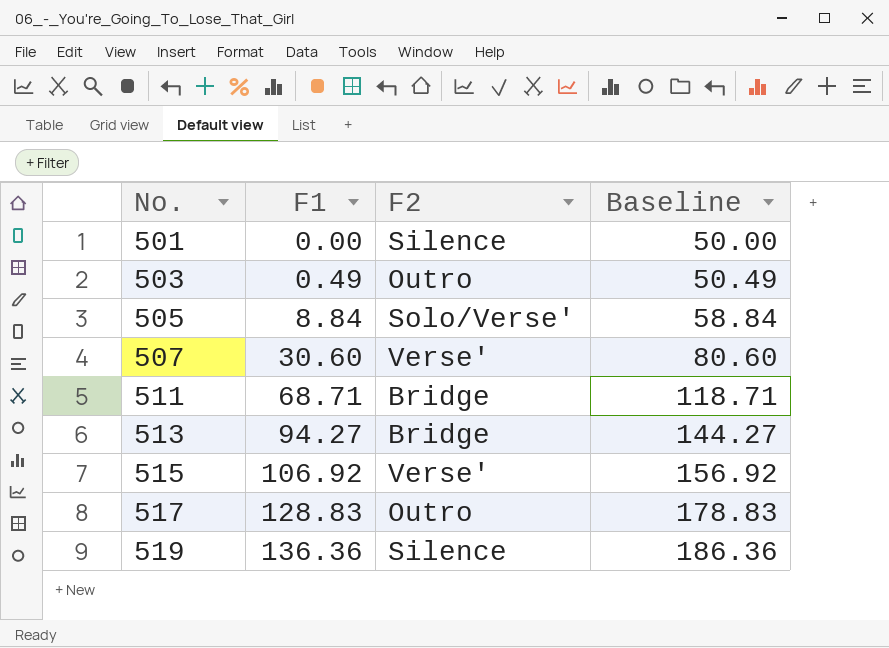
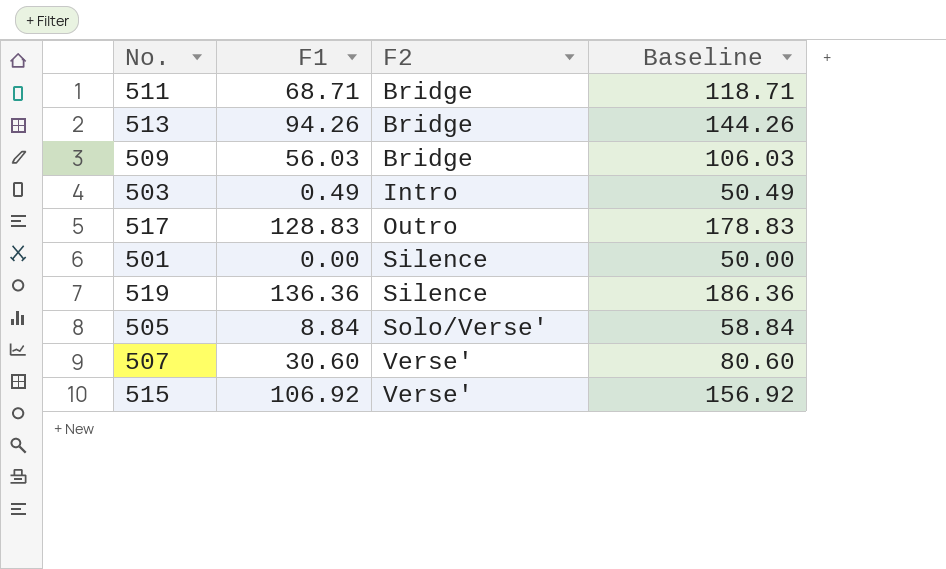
row order: No. ascending -> F2 ascending
513 | F1: 94.27 -> 94.26
513 | Baseline: 144.27 -> 144.26
row 509: none -> 56.03 | Bridge | 106.03
503 | F2: Outro -> Intro

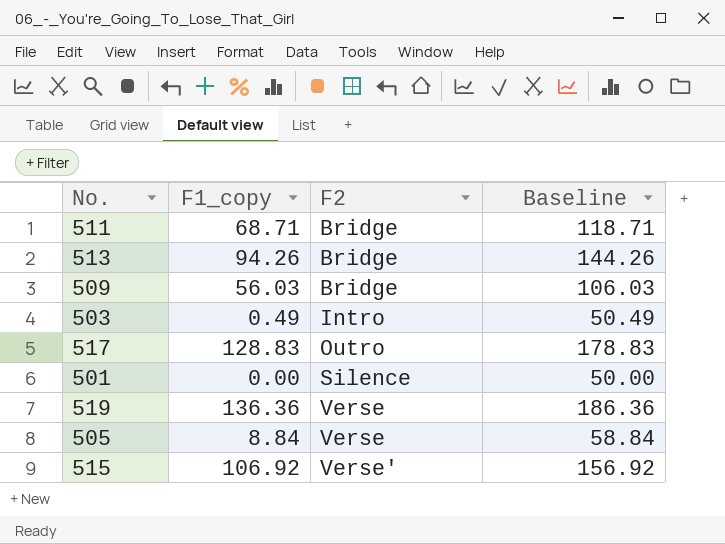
column name: F1 -> F1_copy
row 507: 30.60 | Verse' | 80.60 -> none
519 | F2: Silence -> Verse
505 | F2: Solo/Verse' -> Verse

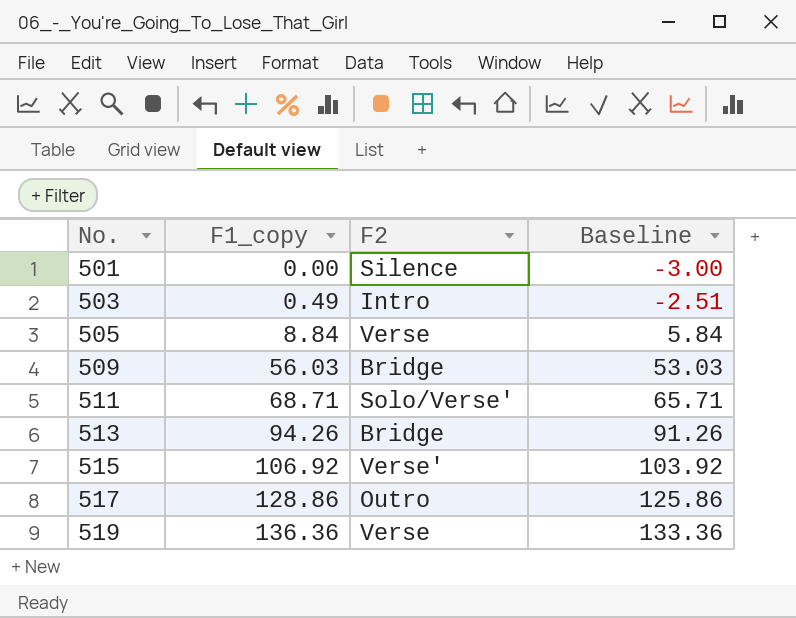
row order: F2 ascending -> No. ascending
column Baseline | formula: [F1_copy] + 50 -> [F1_copy] - 3
511 | F2: Bridge -> Solo/Verse'
517 | F1_copy: 128.83 -> 128.86

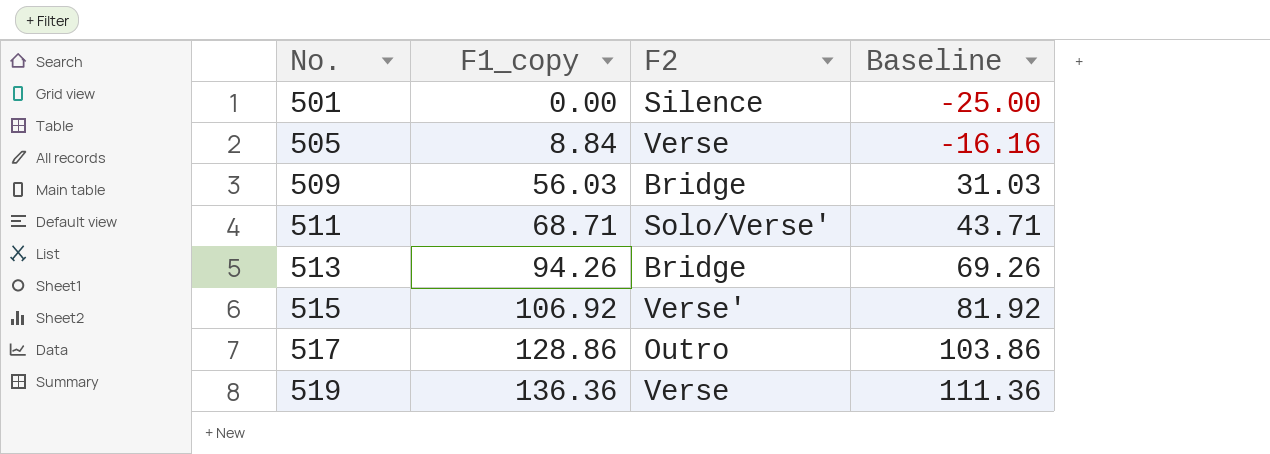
column Baseline | formula: [F1_copy] - 3 -> [F1_copy] - 25
row 503: 0.49 | Intro | -2.51 -> none

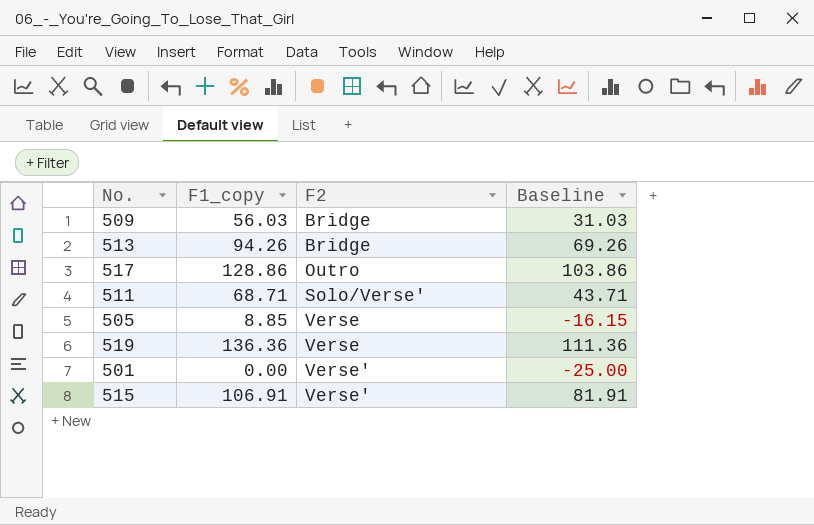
row order: No. ascending -> F2 ascending
505 | F1_copy: 8.84 -> 8.85
505 | Baseline: -16.16 -> -16.15
501 | F2: Silence -> Verse'
515 | F1_copy: 106.92 -> 106.91
515 | Baseline: 81.92 -> 81.91

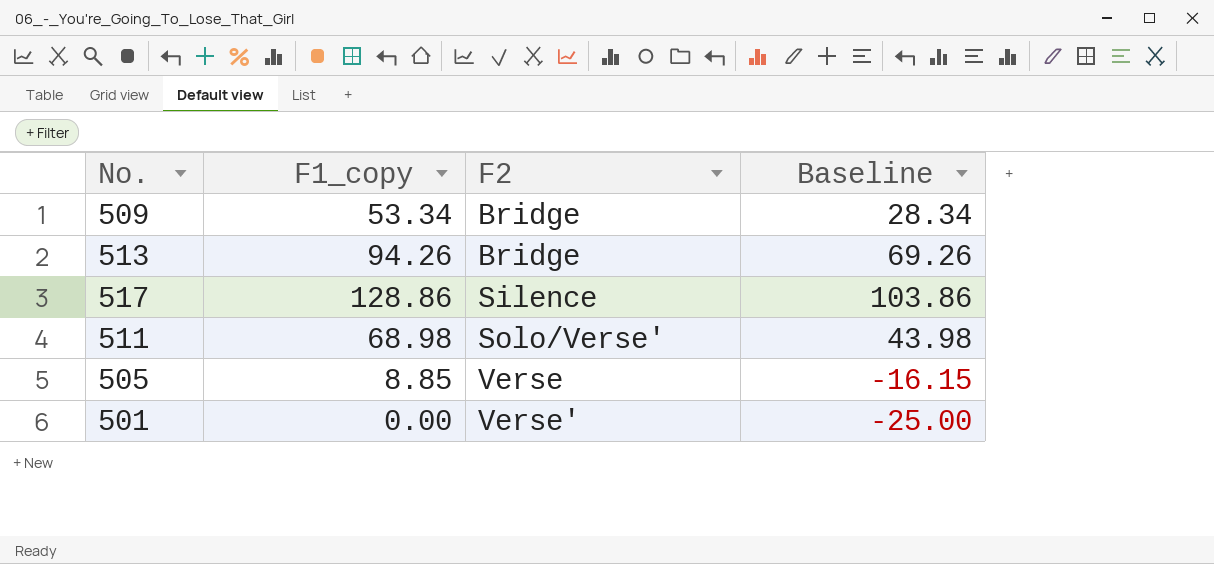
row 519: 136.36 | Verse | 111.36 -> none
row 515: 106.91 | Verse' | 81.91 -> none
509 | F1_copy: 56.03 -> 53.34
509 | Baseline: 31.03 -> 28.34
517 | F2: Outro -> Silence
511 | F1_copy: 68.71 -> 68.98
511 | Baseline: 43.71 -> 43.98

